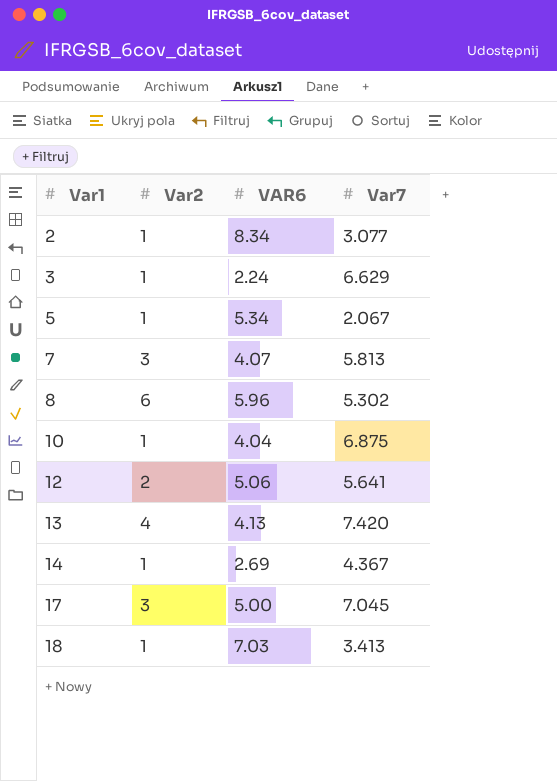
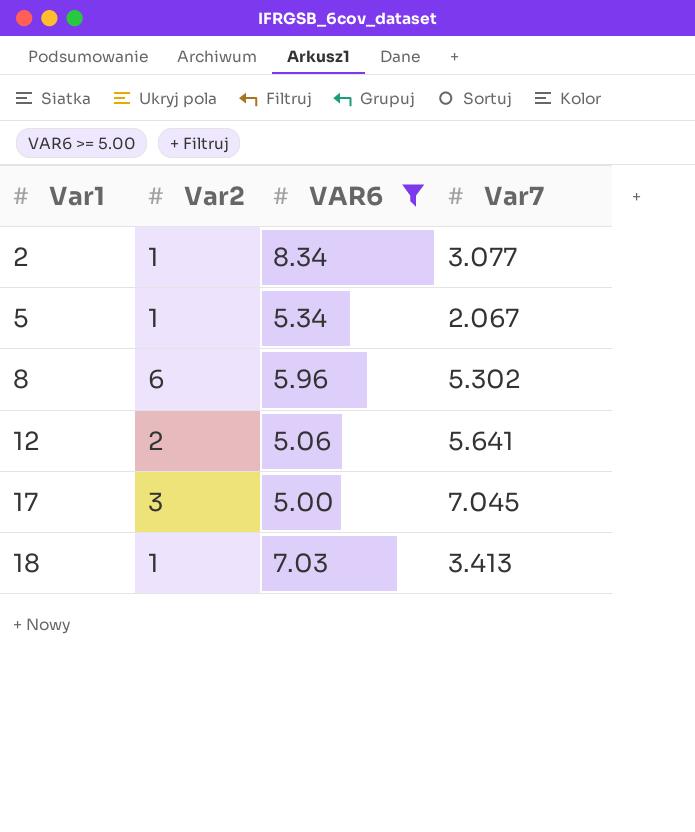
filter: none -> VAR6 >= 5.00

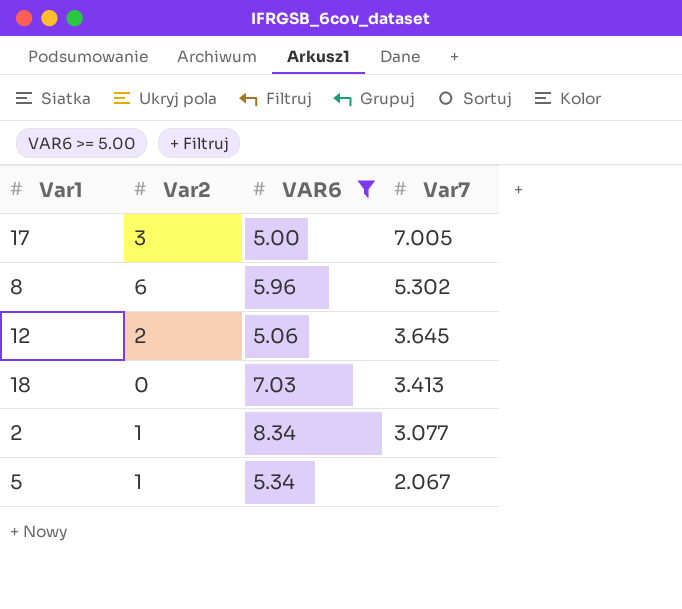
row order: Var1 ascending -> Var7 descending
17 | Var7: 7.045 -> 7.005
12 | Var7: 5.641 -> 3.645
18 | Var2: 1 -> 0

